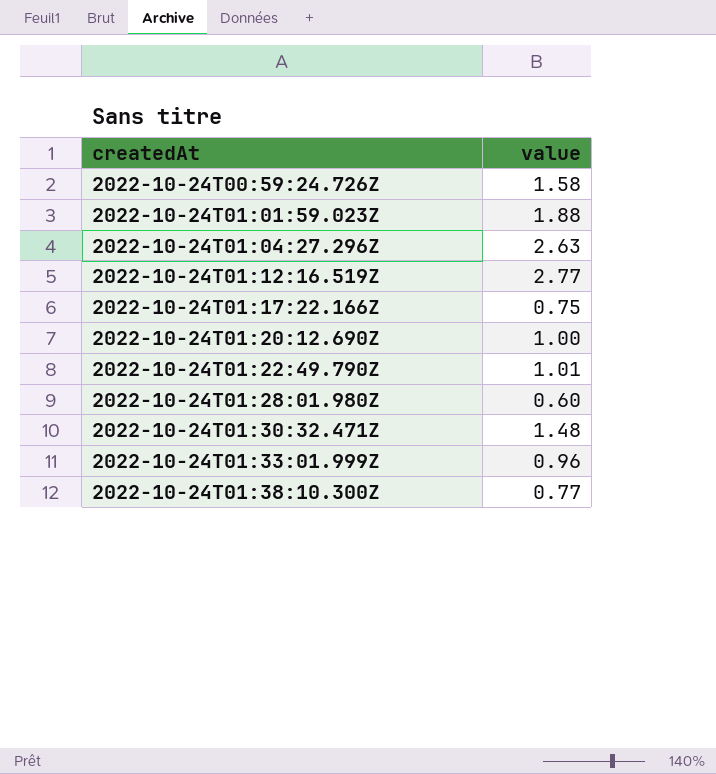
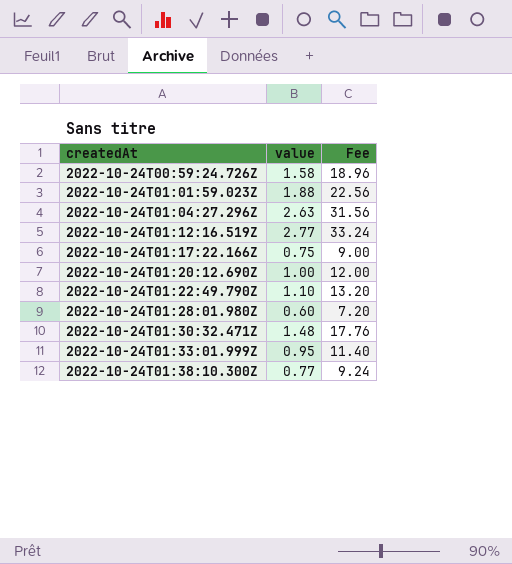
column Fee | formula: none -> [value] * 12
2022-10-24T01:22:49.790Z | value: 1.01 -> 1.10
2022-10-24T01:33:01.999Z | value: 0.96 -> 0.95

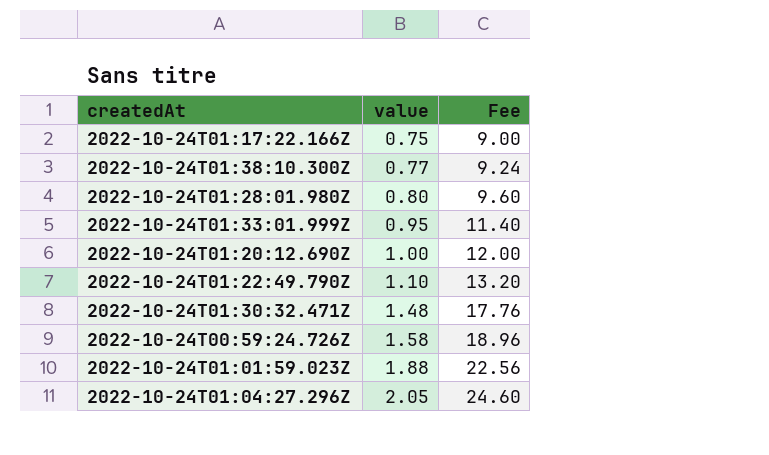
row order: createdAt ascending -> value ascending
row 2022-10-24T01:12:16.519Z: 2.77 | 33.24 -> none
2022-10-24T01:28:01.980Z | value: 0.60 -> 0.80
2022-10-24T01:28:01.980Z | Fee: 7.20 -> 9.60
2022-10-24T01:04:27.296Z | value: 2.63 -> 2.05
2022-10-24T01:04:27.296Z | Fee: 31.56 -> 24.60

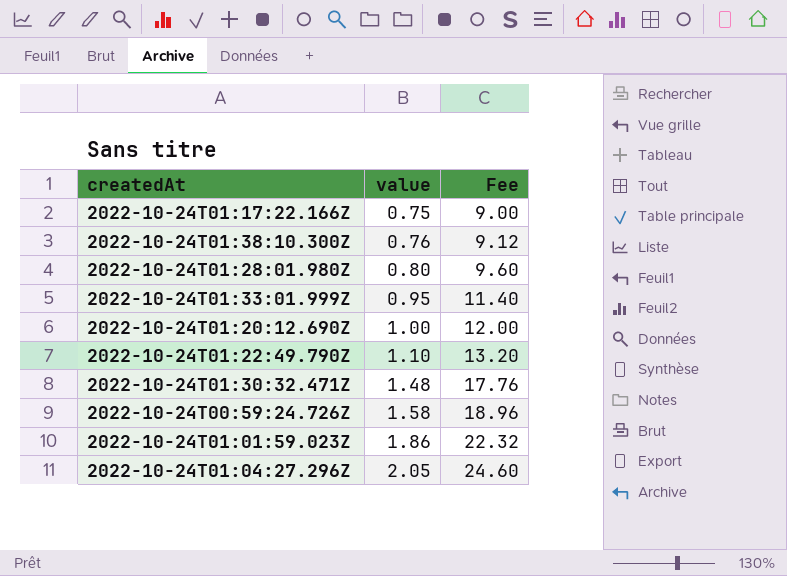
2022-10-24T01:38:10.300Z | value: 0.77 -> 0.76
2022-10-24T01:38:10.300Z | Fee: 9.24 -> 9.12
2022-10-24T01:01:59.023Z | value: 1.88 -> 1.86
2022-10-24T01:01:59.023Z | Fee: 22.56 -> 22.32

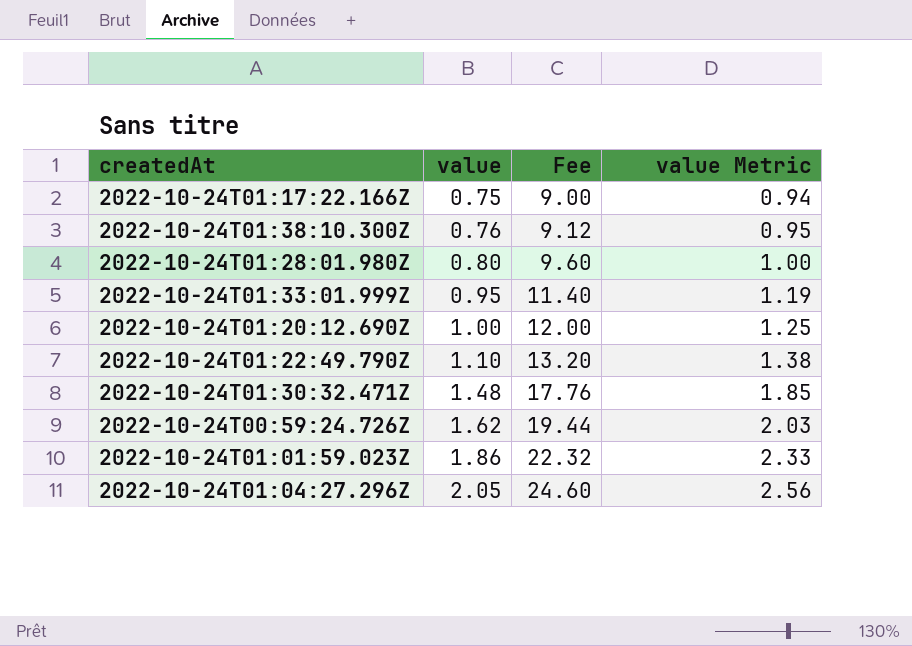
column value Metric | formula: none -> [value] * 1.25
2022-10-24T00:59:24.726Z | value: 1.58 -> 1.62
2022-10-24T00:59:24.726Z | Fee: 18.96 -> 19.44

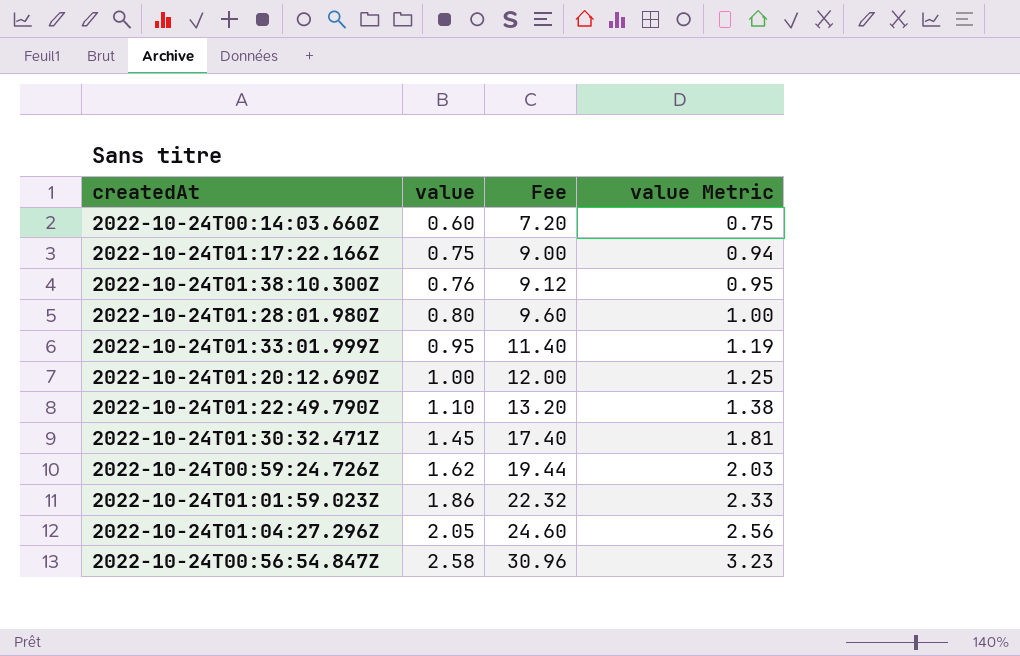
row 2022-10-24T00:14:03.660Z: none -> 0.60 | 7.20 | 0.75
2022-10-24T01:30:32.471Z | value: 1.48 -> 1.45
2022-10-24T01:30:32.471Z | Fee: 17.76 -> 17.40
2022-10-24T01:30:32.471Z | value Metric: 1.85 -> 1.81
row 2022-10-24T00:56:54.847Z: none -> 2.58 | 30.96 | 3.23

